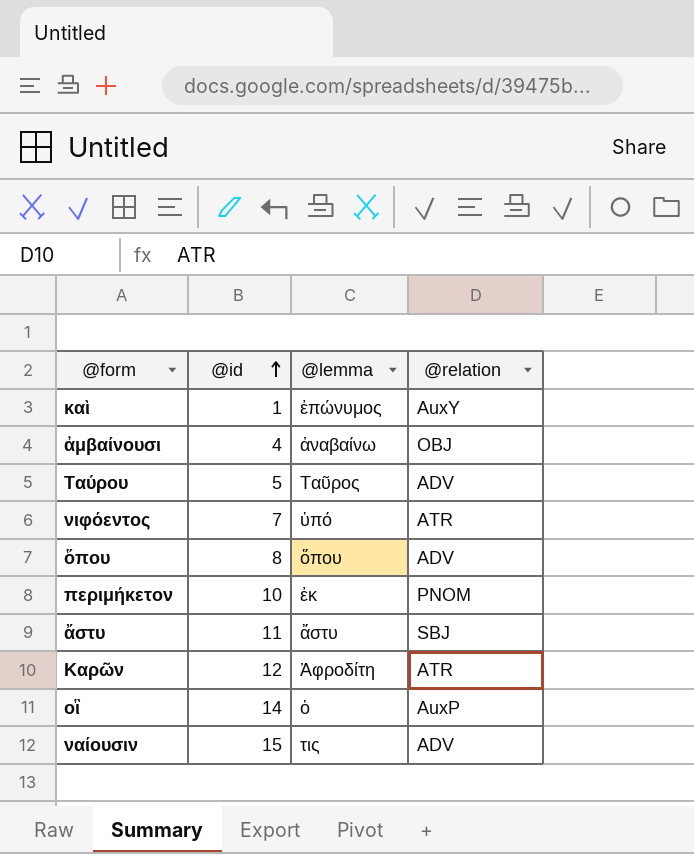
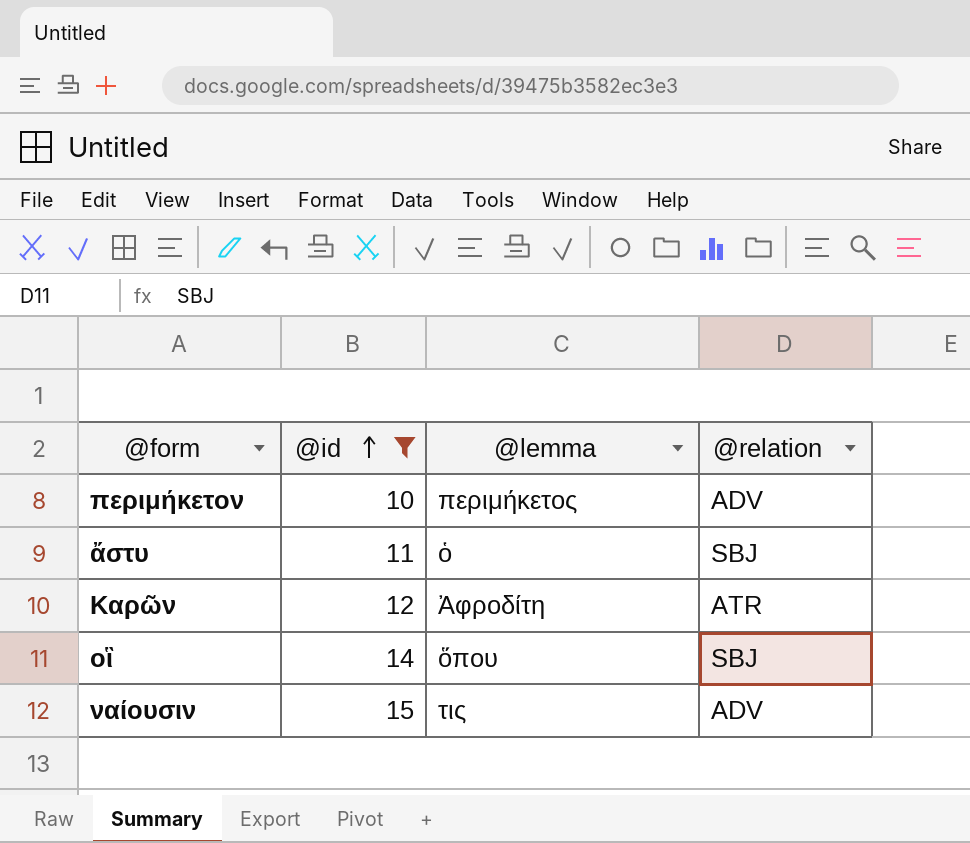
filter: none -> @id >= 10
περιμήκετον | @lemma: ἐκ -> περιμήκετος
περιμήκετον | @relation: PNOM -> ADV
ἄστυ | @lemma: ἄστυ -> ὁ
οἳ | @lemma: ὁ -> ὅπου
οἳ | @relation: AuxP -> SBJ

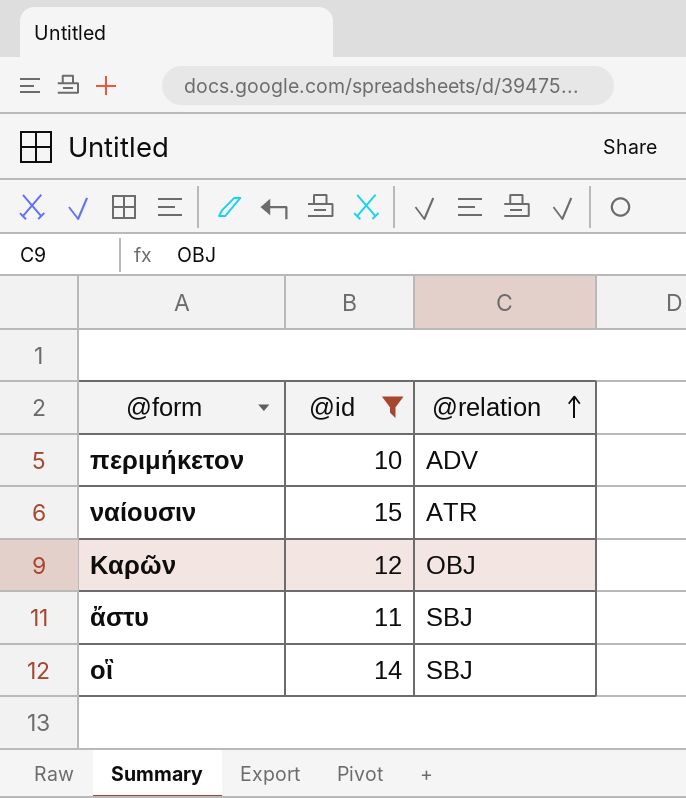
row order: @id ascending -> @relation ascending
column @lemma | position: 3 -> none
ναίουσιν | @relation: ADV -> ATR
Καρῶν | @relation: ATR -> OBJ

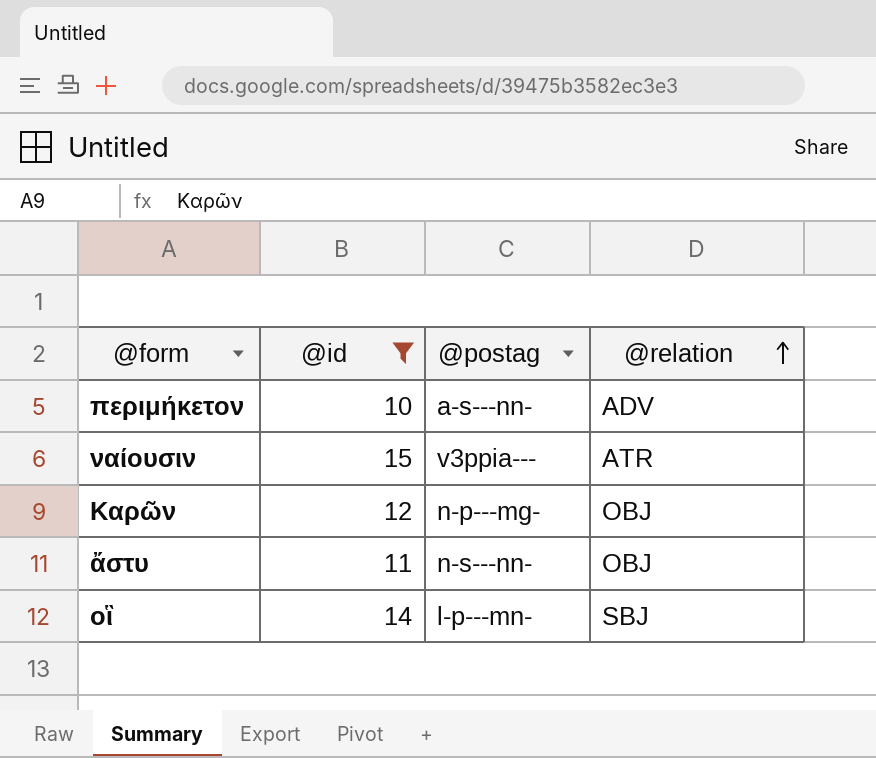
column @postag | position: none -> 3
ἄστυ | @relation: SBJ -> OBJ

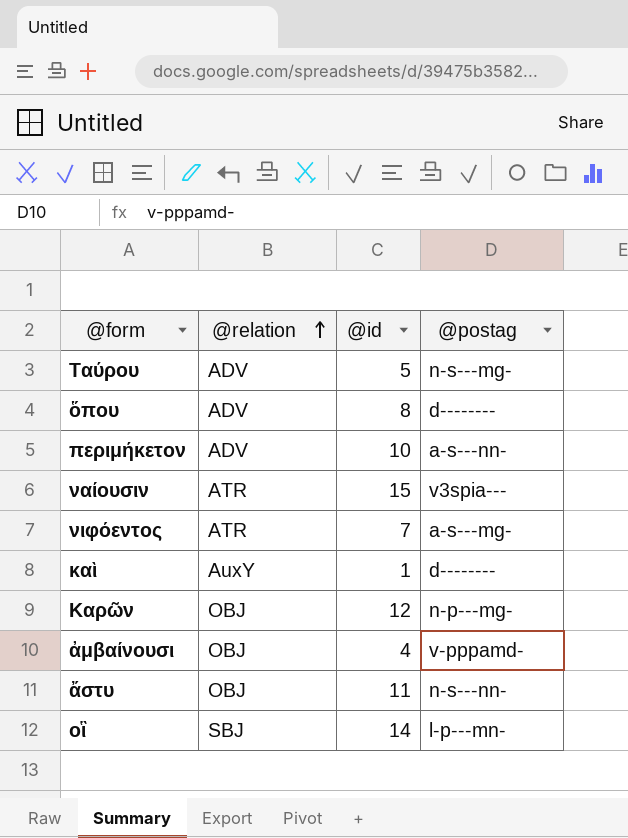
filter: @id >= 10 -> none
column @relation | position: 4 -> 2
ναίουσιν | @postag: v3ppia--- -> v3spia---

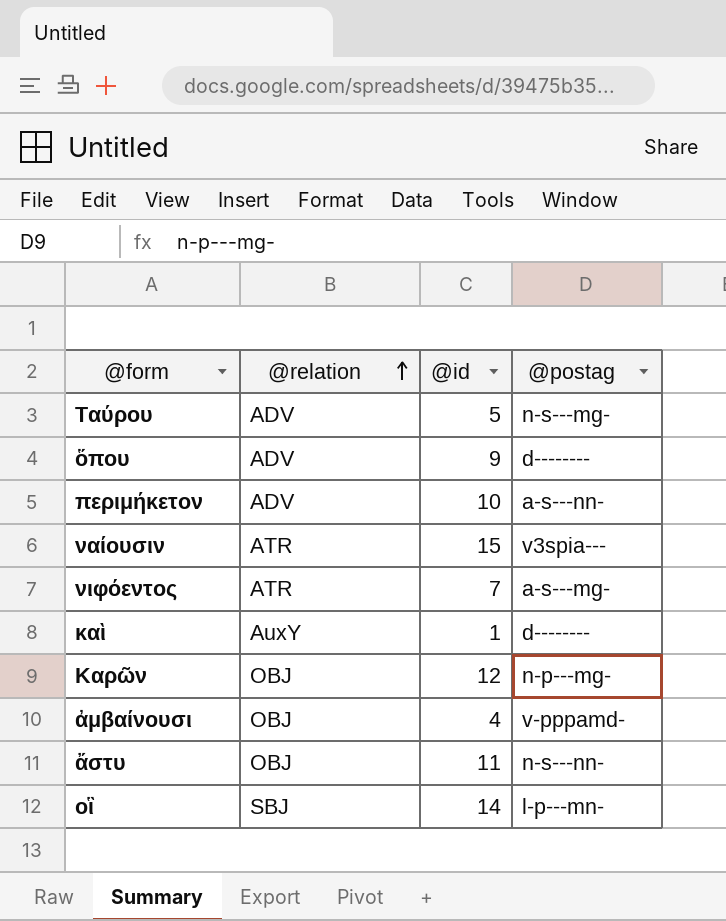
ὅπου | @id: 8 -> 9

